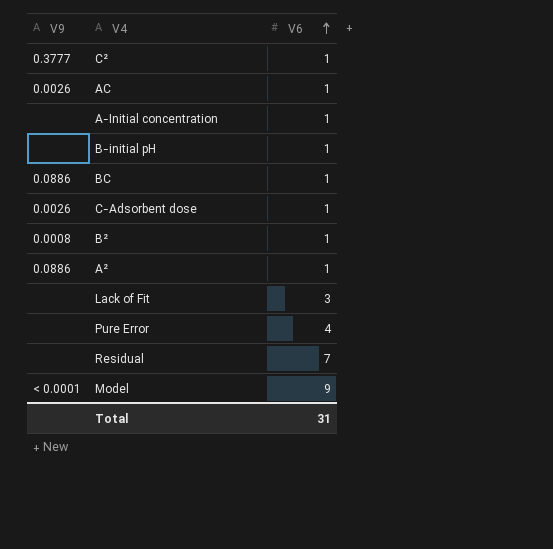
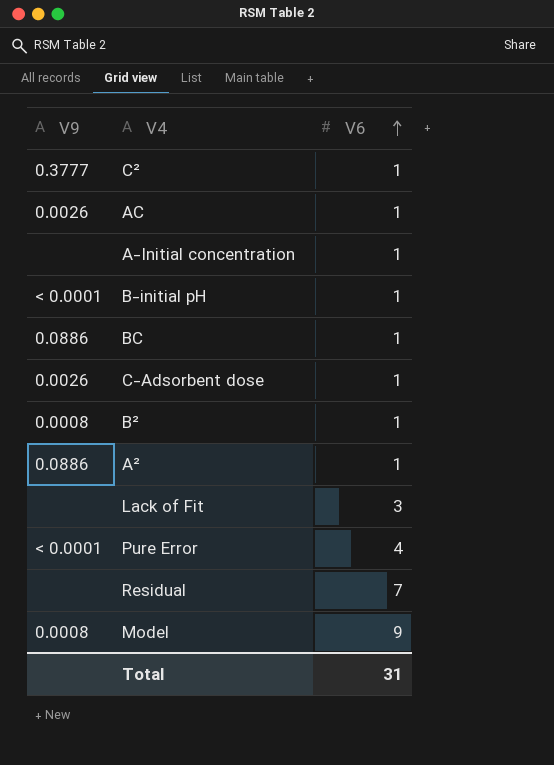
B-initial pH | V9: none -> < 0.0001
Pure Error | V9: none -> < 0.0001
Model | V9: < 0.0001 -> 0.0008

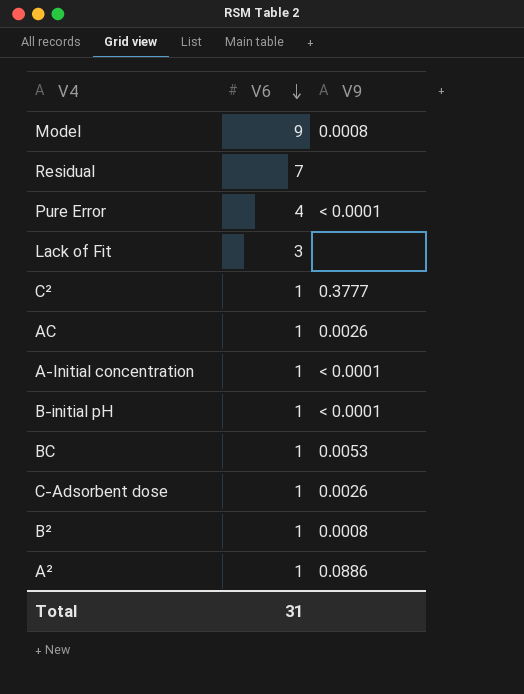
row order: V6 ascending -> V6 descending
column V9 | position: 1 -> 3
A-Initial concentration | V9: none -> < 0.0001
BC | V9: 0.0886 -> 0.0053

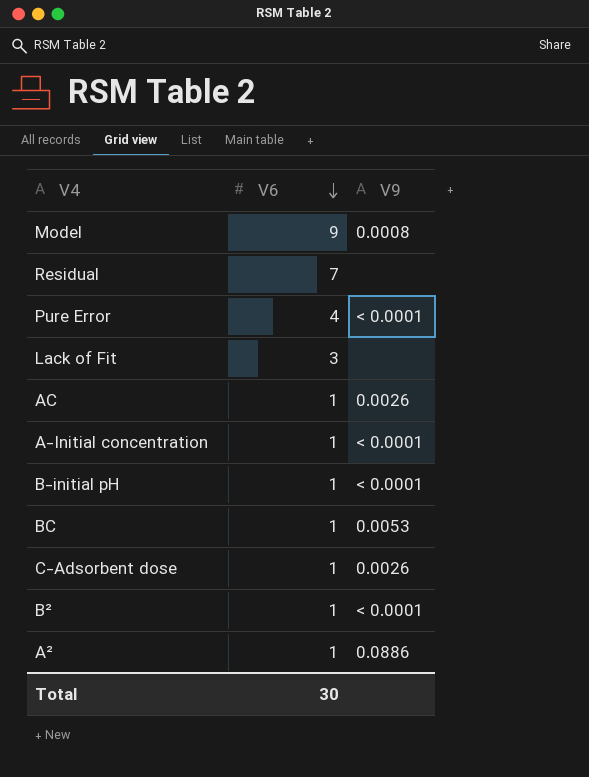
row C²: 1 | 0.3777 -> none
B² | V9: 0.0008 -> < 0.0001
Total | V6: 31 -> 30

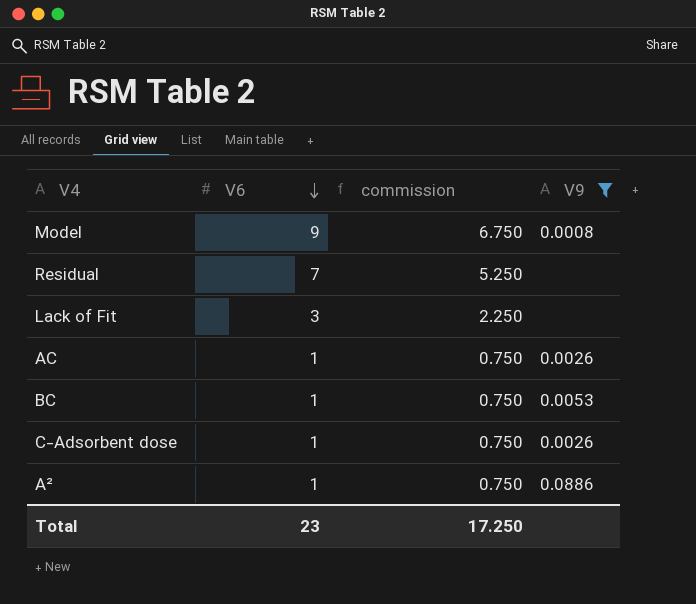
filter: none -> V9 != < 0.0001
column commission | formula: none -> [V6] * 0.75
Total | V6: 30 -> 23

